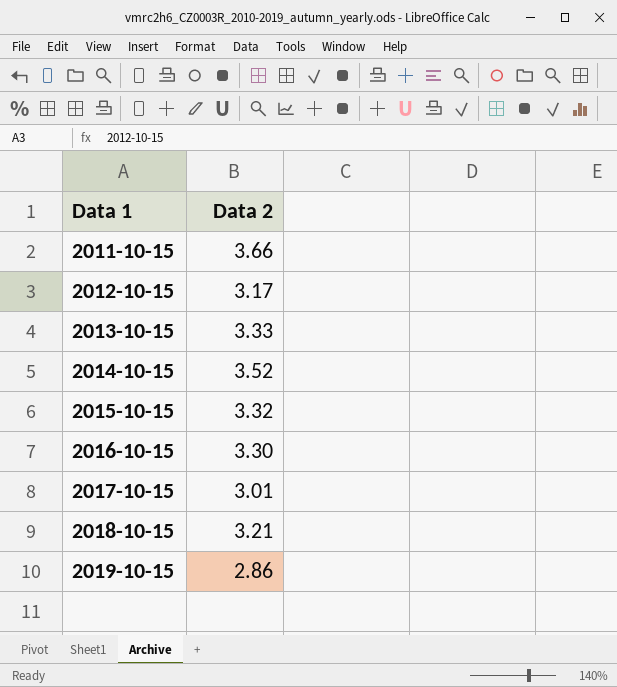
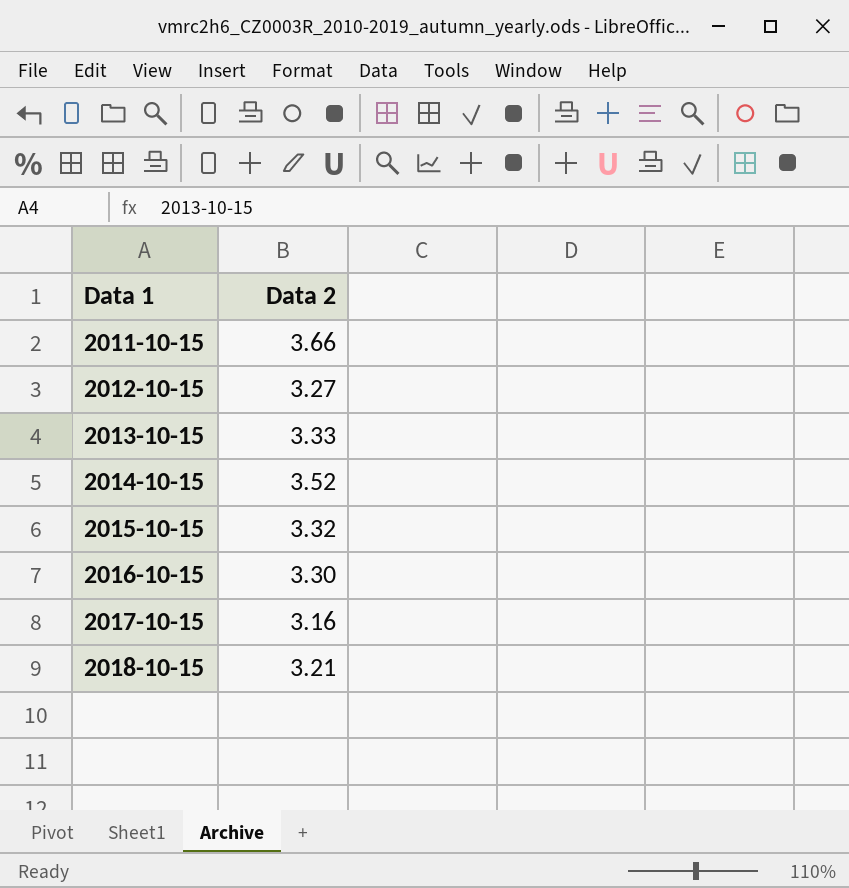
row 2019-10-15: 2.86 -> none
2012-10-15 | Data 2: 3.17 -> 3.27
2017-10-15 | Data 2: 3.01 -> 3.16

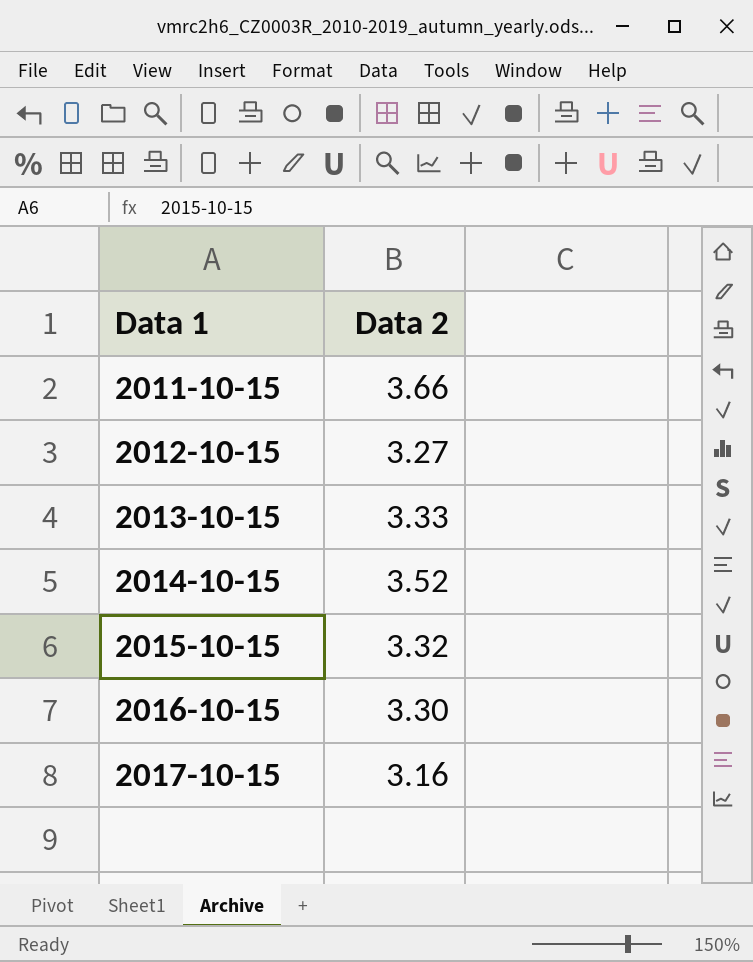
row 2018-10-15: 3.21 -> none

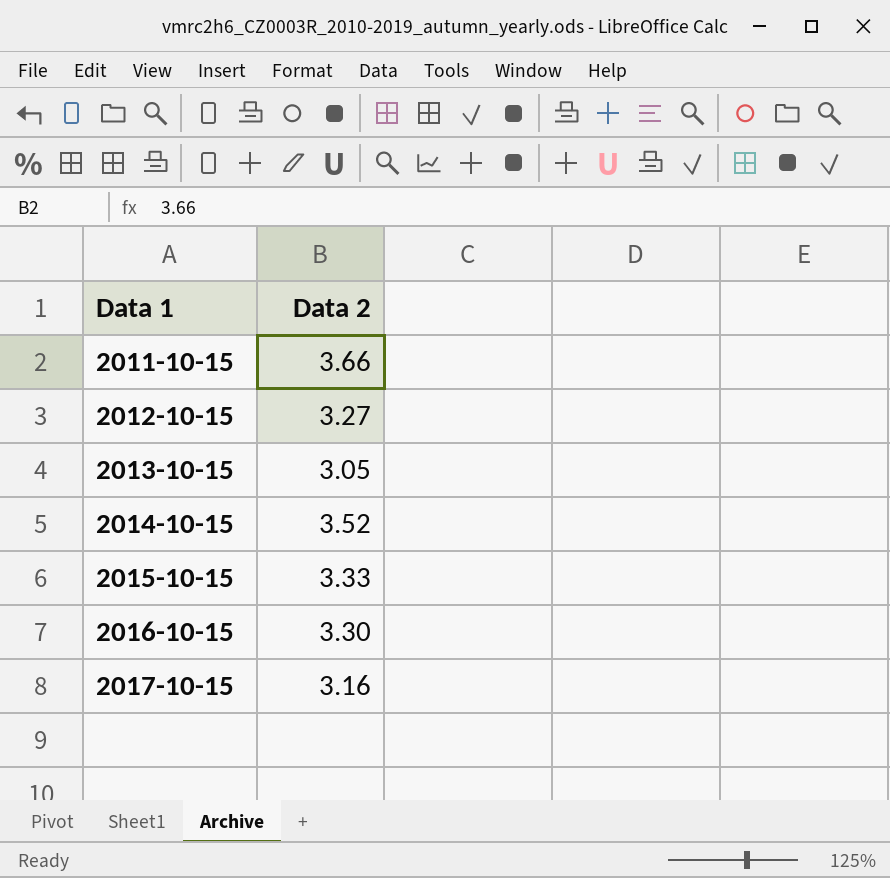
2013-10-15 | Data 2: 3.33 -> 3.05
2015-10-15 | Data 2: 3.32 -> 3.33

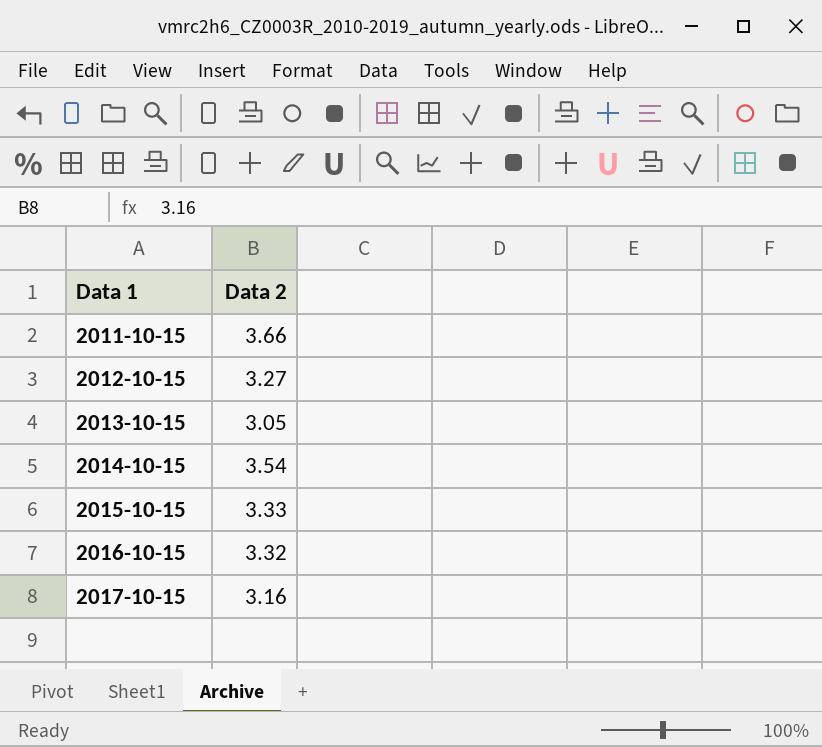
2014-10-15 | Data 2: 3.52 -> 3.54
2016-10-15 | Data 2: 3.30 -> 3.32

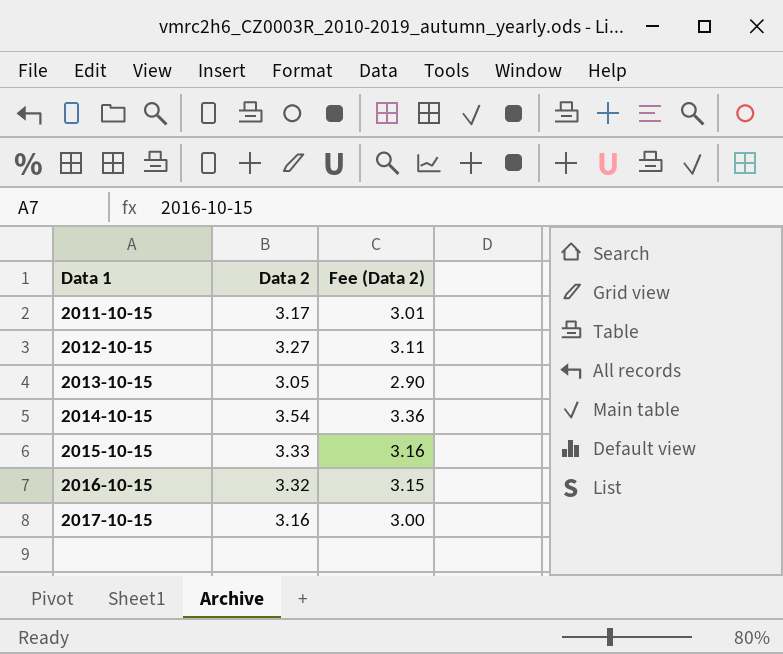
column Fee (Data 2) | formula: none -> [Data 2] * 0.95
2011-10-15 | Data 2: 3.66 -> 3.17

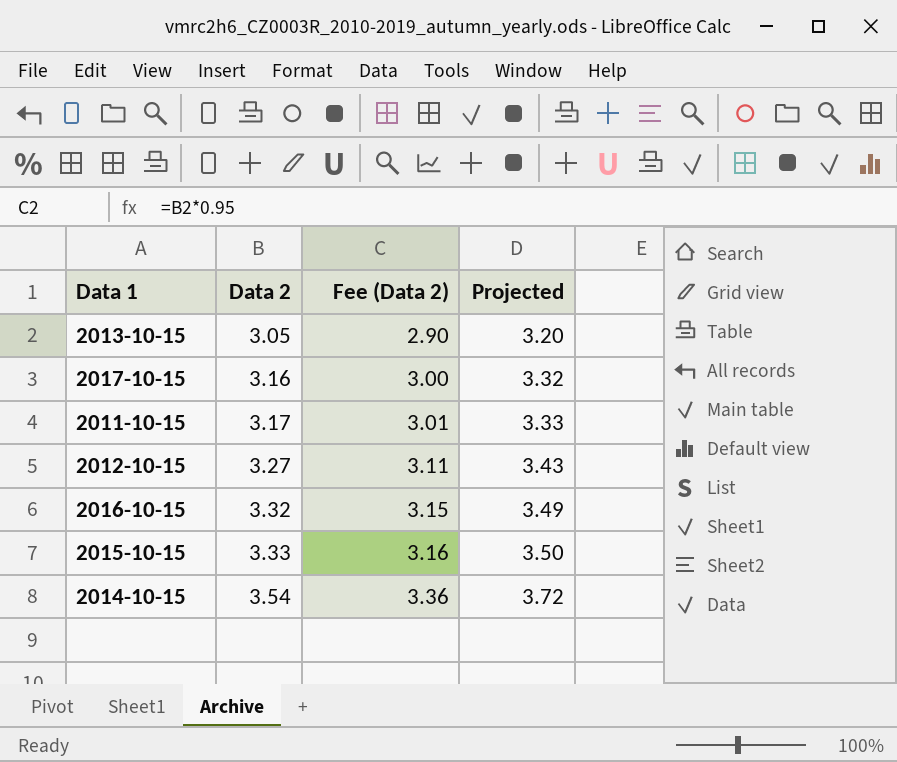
row order: Data 1 ascending -> Data 2 ascending
column Projected | formula: none -> [Data 2] * 1.05

